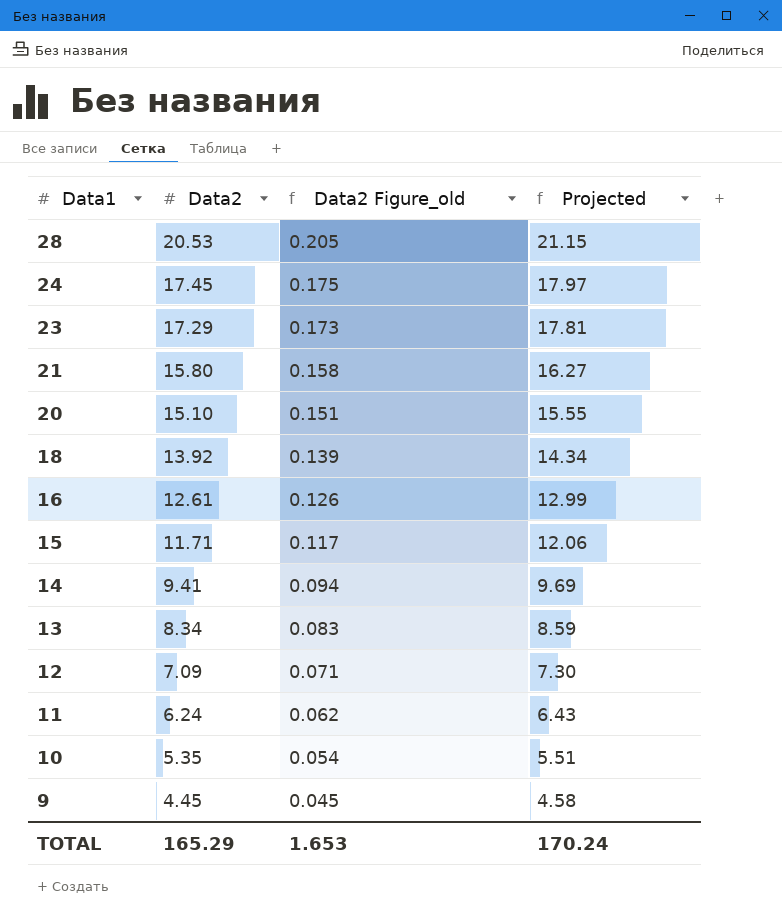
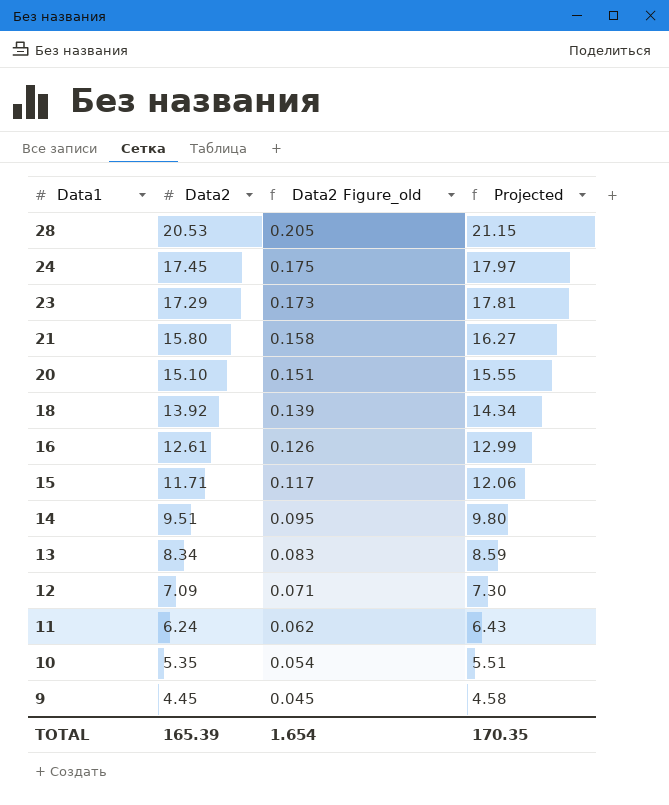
14 | Data2: 9.41 -> 9.51
14 | Data2 Figure_old: 0.094 -> 0.095
14 | Projected: 9.69 -> 9.80
TOTAL | Data2: 165.29 -> 165.39
TOTAL | Data2 Figure_old: 1.653 -> 1.654
TOTAL | Projected: 170.24 -> 170.35

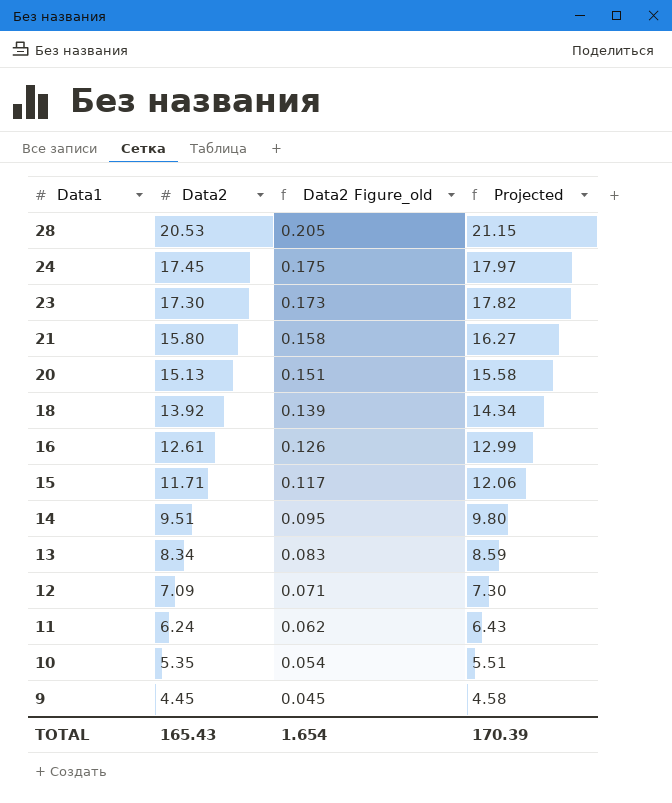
23 | Data2: 17.29 -> 17.30
23 | Projected: 17.81 -> 17.82
20 | Data2: 15.10 -> 15.13
20 | Projected: 15.55 -> 15.58
TOTAL | Data2: 165.39 -> 165.43
TOTAL | Projected: 170.35 -> 170.39

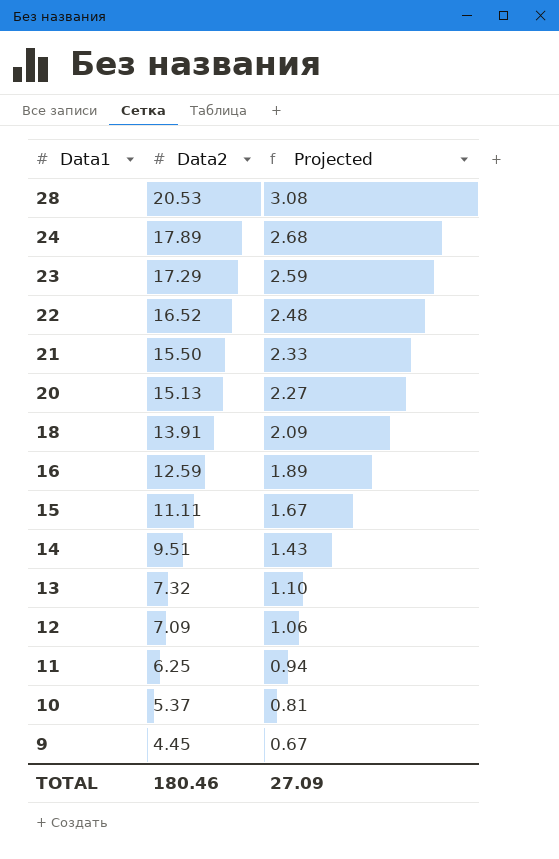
column Data2 Figure_old | formula: [Data2] * 0.01 -> none
column Projected | formula: [Data2] * 1.03 -> [Data2] * 0.15
24 | Data2: 17.45 -> 17.89
23 | Data2: 17.30 -> 17.29
row 22: none -> 16.52 | 2.48
21 | Data2: 15.80 -> 15.50
18 | Data2: 13.92 -> 13.91
16 | Data2: 12.61 -> 12.59
15 | Data2: 11.71 -> 11.11
13 | Data2: 8.34 -> 7.32
11 | Data2: 6.24 -> 6.25
10 | Data2: 5.35 -> 5.37
TOTAL | Data2: 165.43 -> 180.46
TOTAL | Projected: 170.39 -> 27.09

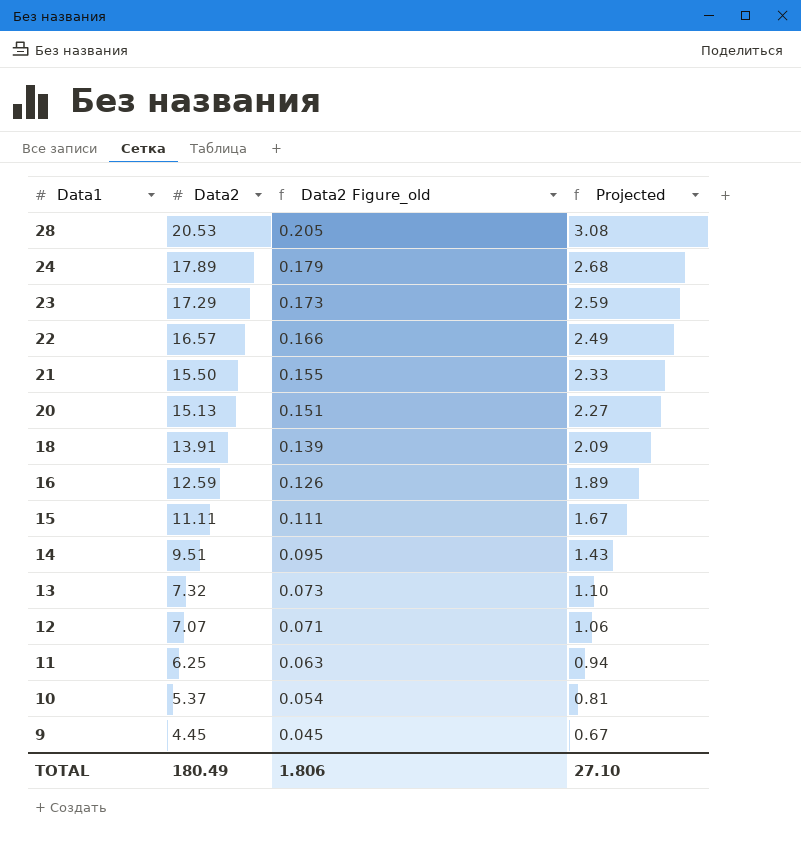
column Data2 Figure_old | formula: none -> [Data2] * 0.01
22 | Data2: 16.52 -> 16.57
22 | Projected: 2.48 -> 2.49
12 | Data2: 7.09 -> 7.07
TOTAL | Data2: 180.46 -> 180.49
TOTAL | Projected: 27.09 -> 27.10

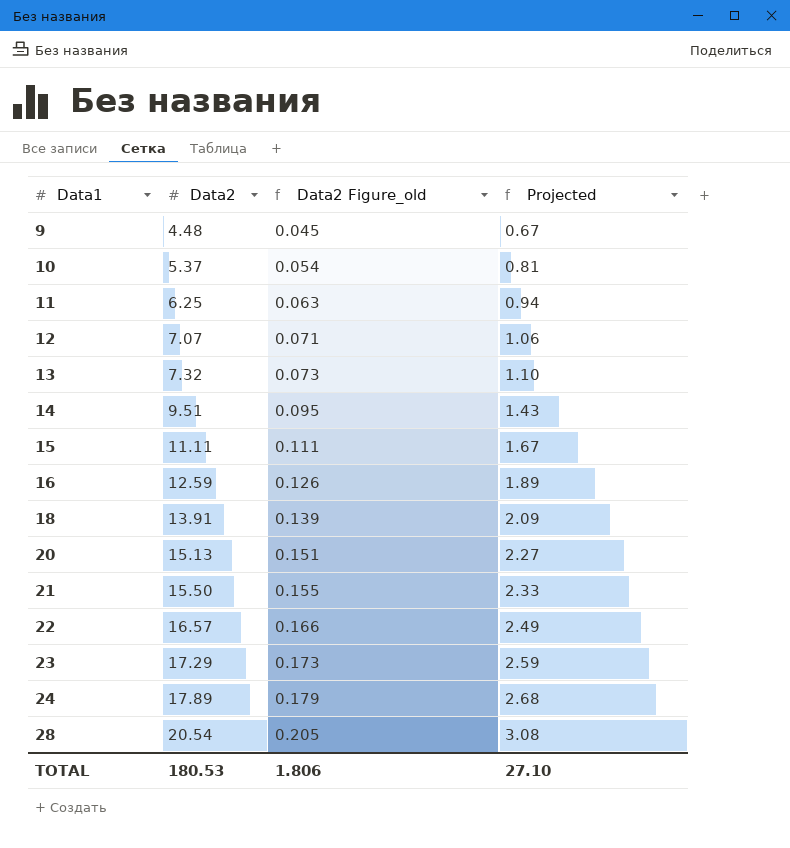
row order: Data1 descending -> Data1 ascending
9 | Data2: 4.45 -> 4.48
28 | Data2: 20.53 -> 20.54
TOTAL | Data2: 180.49 -> 180.53

